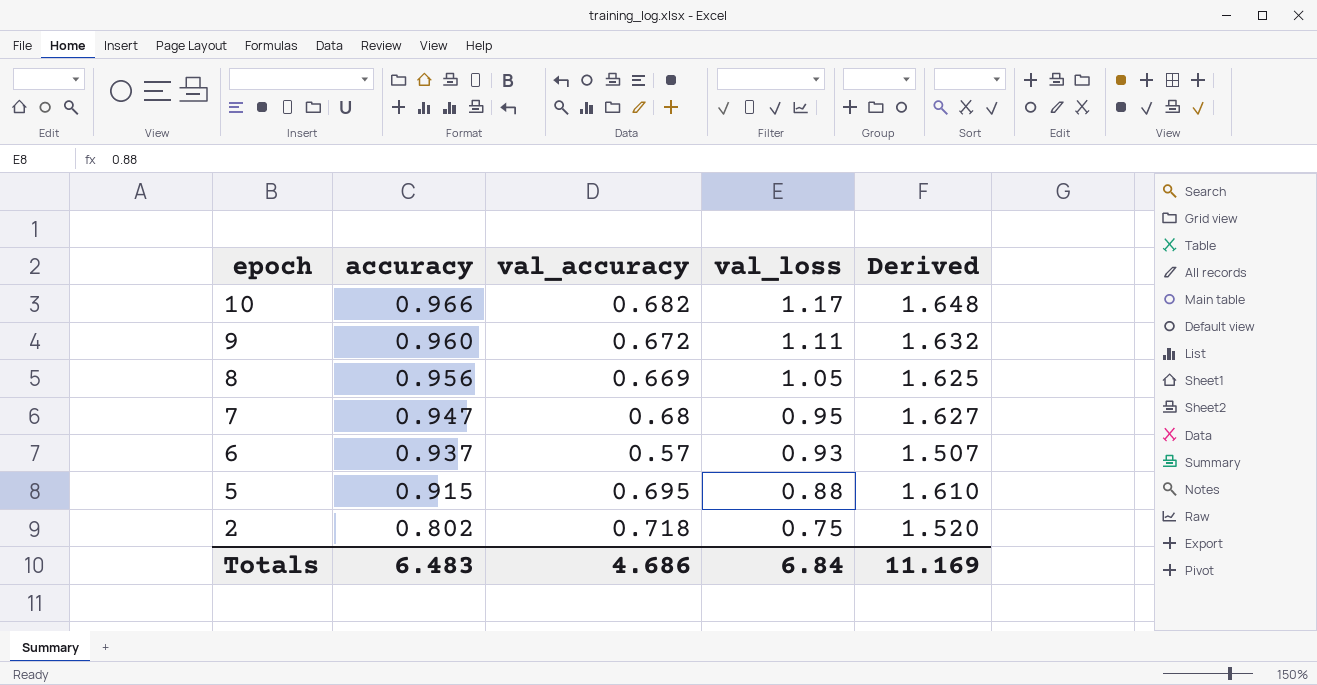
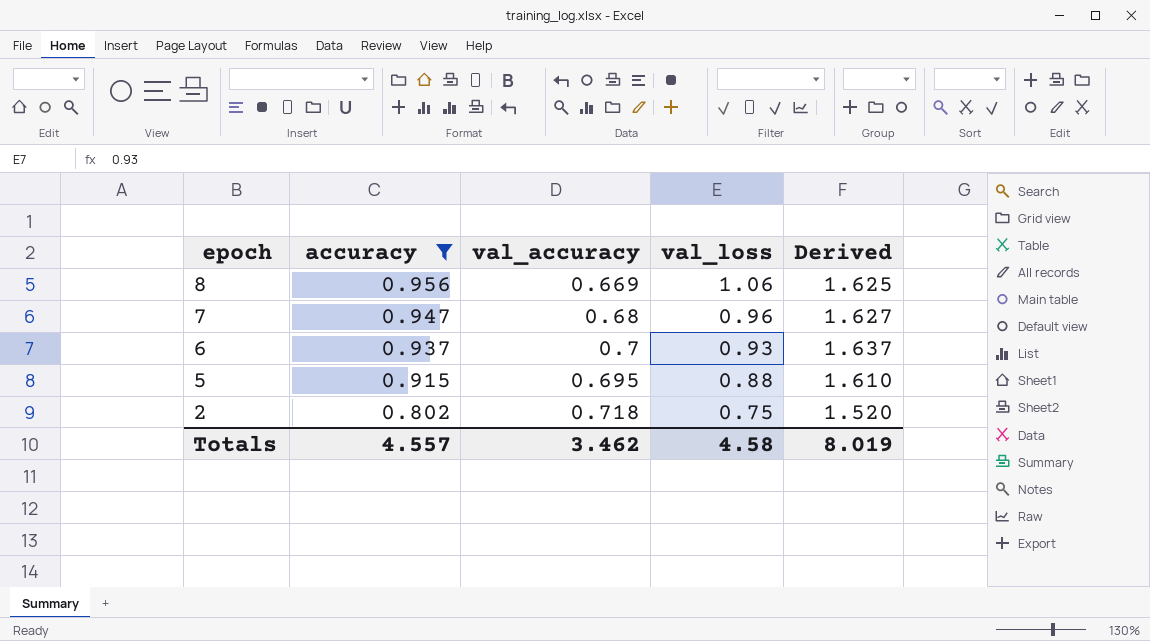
filter: none -> accuracy <= 0.956
8 | val_loss: 1.05 -> 1.06
7 | val_loss: 0.95 -> 0.96
6 | val_accuracy: 0.57 -> 0.7
6 | Derived: 1.507 -> 1.637
Totals | accuracy: 6.483 -> 4.557
Totals | val_accuracy: 4.686 -> 3.462
Totals | val_loss: 6.84 -> 4.58
Totals | Derived: 11.169 -> 8.019

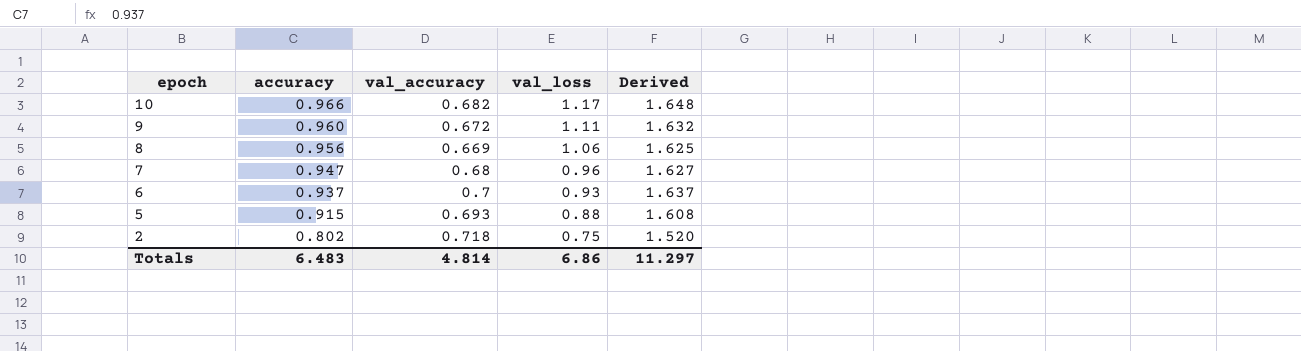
filter: accuracy <= 0.956 -> none
5 | val_accuracy: 0.695 -> 0.693
5 | Derived: 1.610 -> 1.608
Totals | accuracy: 4.557 -> 6.483
Totals | val_accuracy: 3.462 -> 4.814
Totals | val_loss: 4.58 -> 6.86
Totals | Derived: 8.019 -> 11.297

